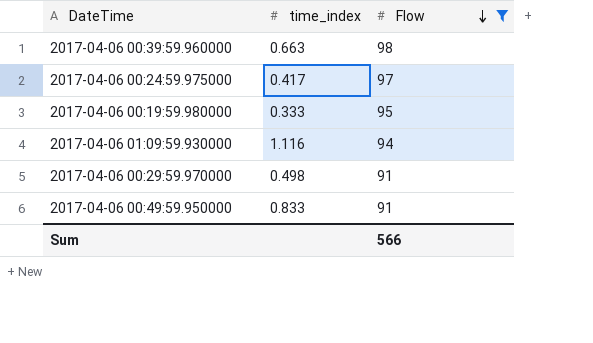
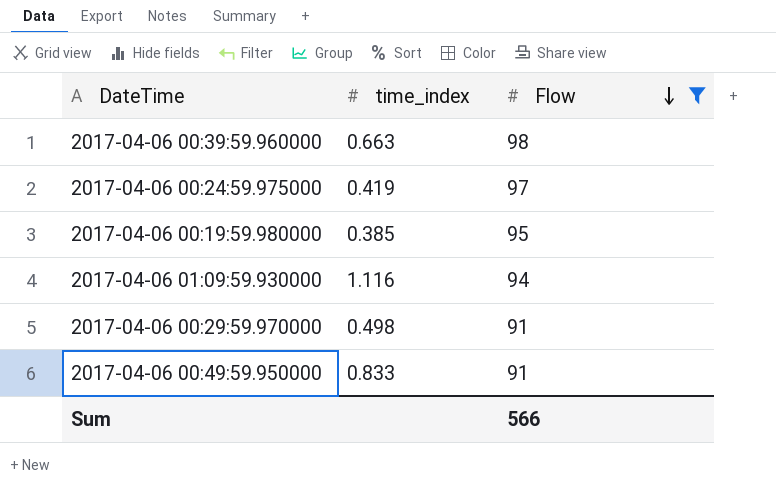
2017-04-06 00:24:59.975000 | time_index: 0.417 -> 0.419
2017-04-06 00:19:59.980000 | time_index: 0.333 -> 0.385

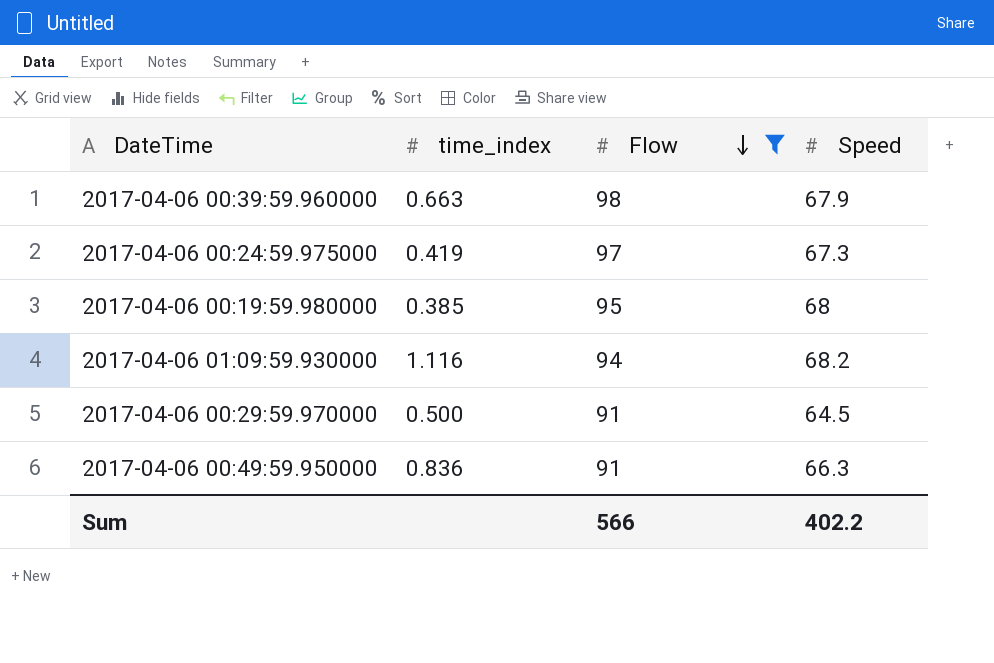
column Speed | position: none -> 4
2017-04-06 00:29:59.970000 | time_index: 0.498 -> 0.500
2017-04-06 00:49:59.950000 | time_index: 0.833 -> 0.836

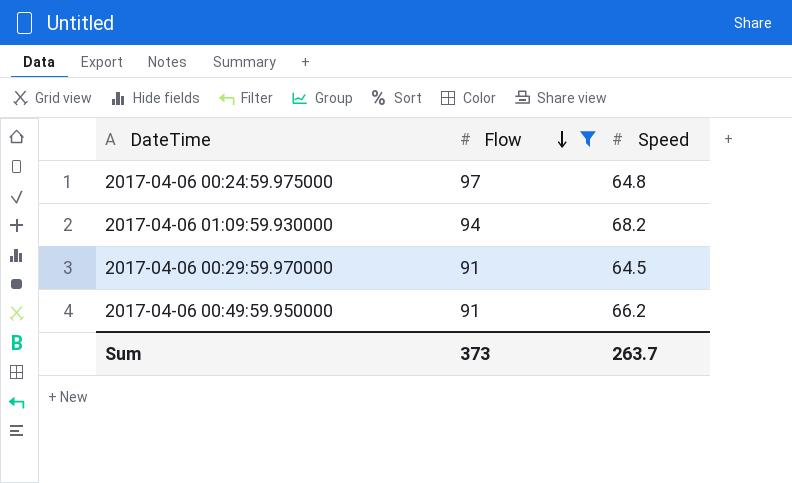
column time_index | position: 2 -> none
row 2017-04-06 00:39:59.960000: 0.663 | 98 | 67.9 -> none
row 2017-04-06 00:19:59.980000: 0.385 | 95 | 68 -> none
2017-04-06 00:24:59.975000 | Speed: 67.3 -> 64.8
2017-04-06 00:49:59.950000 | Speed: 66.3 -> 66.2
Sum | Flow: 566 -> 373
Sum | Speed: 402.2 -> 263.7

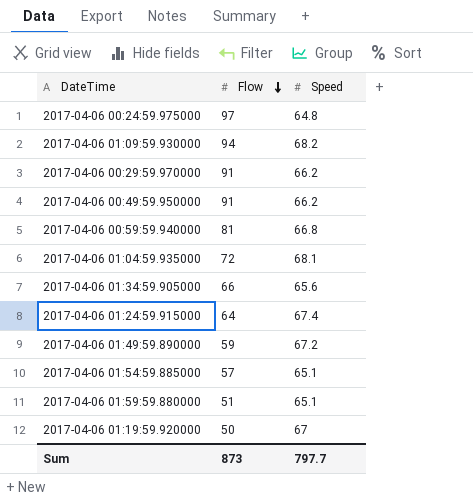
filter: Flow >= 91 -> none
2017-04-06 00:29:59.970000 | Speed: 64.5 -> 66.2
Sum | Flow: 373 -> 873
Sum | Speed: 263.7 -> 797.7

